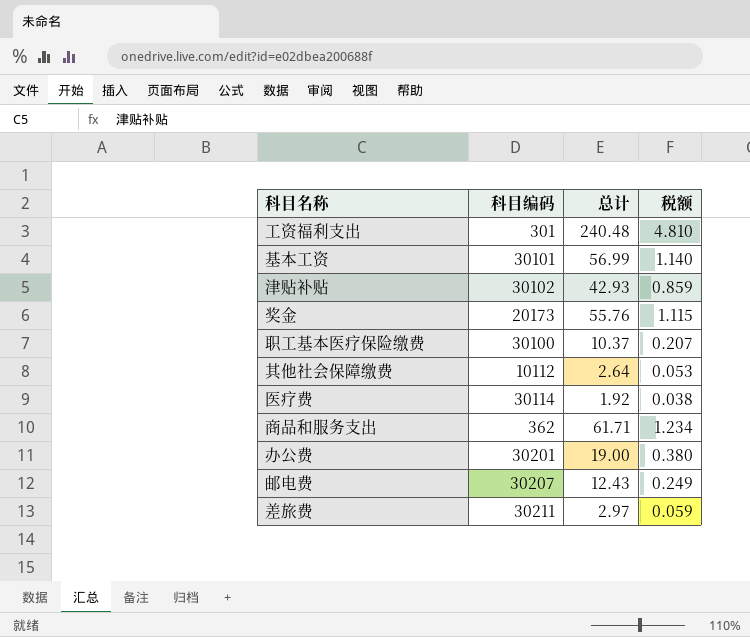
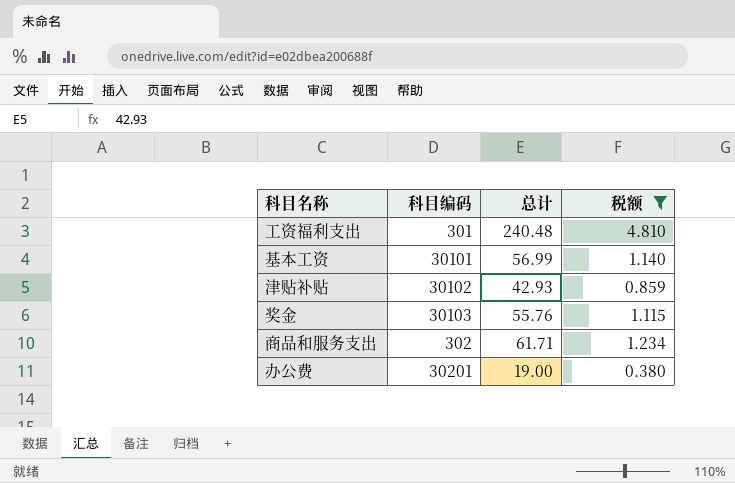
filter: none -> 税额 >= 0.380
奖金 | 科目编码: 20173 -> 30103
商品和服务支出 | 科目编码: 362 -> 302

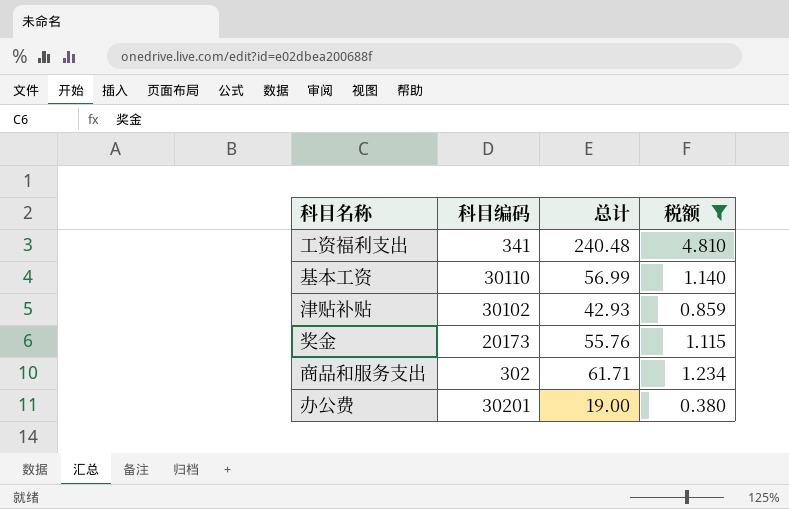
工资福利支出 | 科目编码: 301 -> 341
基本工资 | 科目编码: 30101 -> 30110
奖金 | 科目编码: 30103 -> 20173

